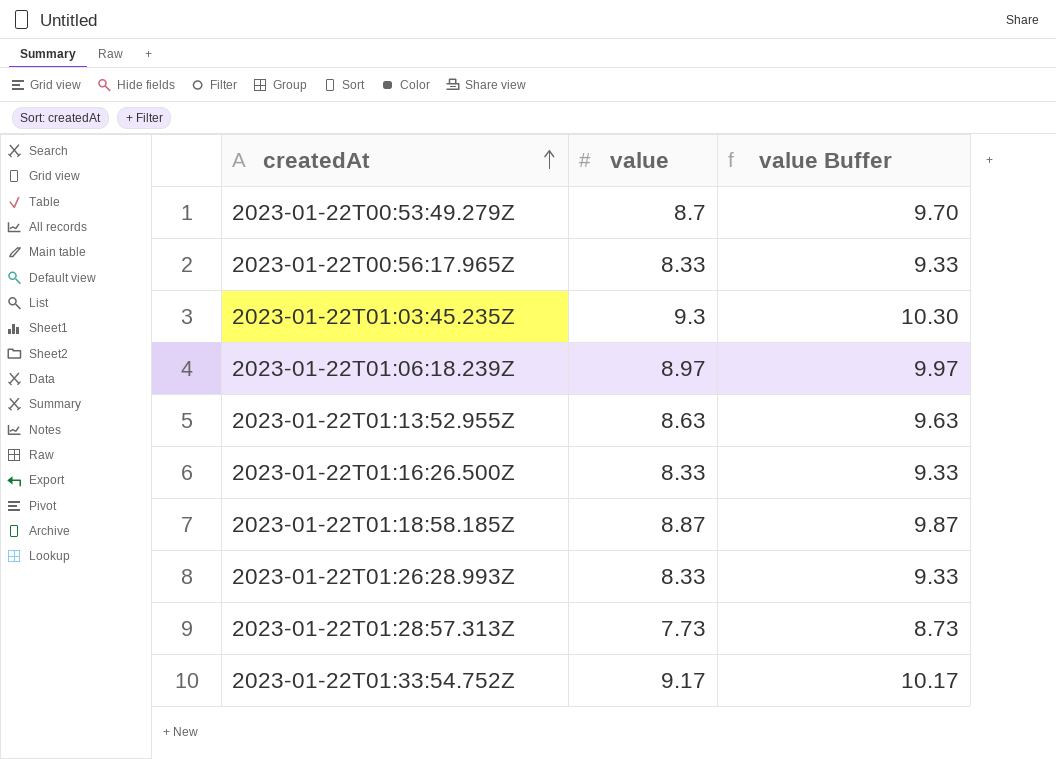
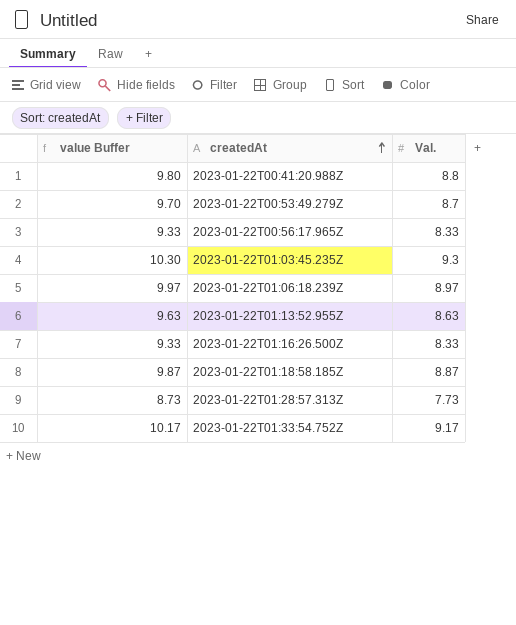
column value Buffer | position: 3 -> 1
column name: value -> Val.
row 2023-01-22T01:26:28.993Z: 8.33 | 9.33 -> none
row 2023-01-22T00:41:20.988Z: none -> 9.80 | 8.8

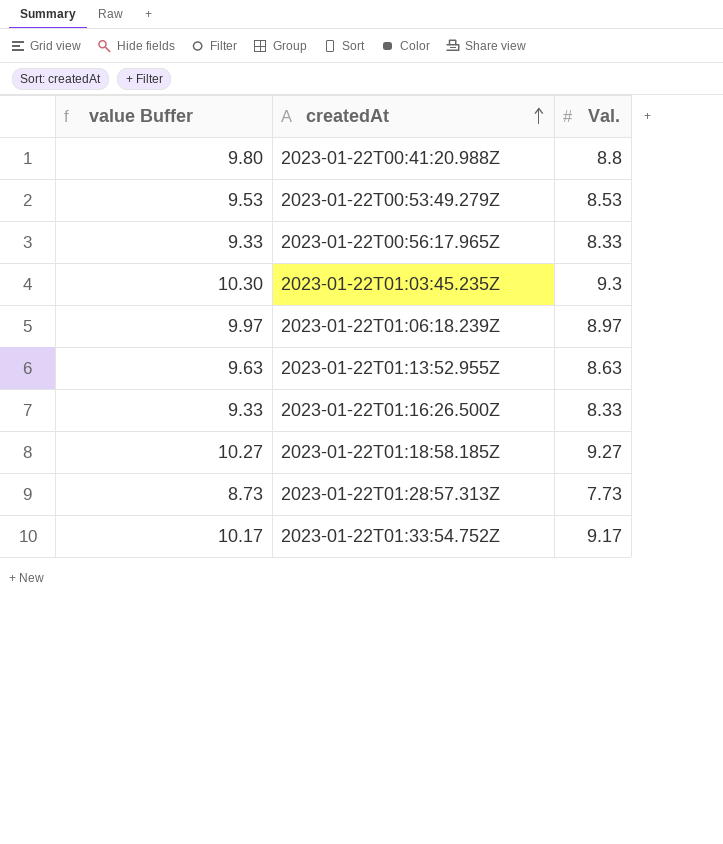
2023-01-22T00:53:49.279Z | value Buffer: 9.70 -> 9.53
2023-01-22T00:53:49.279Z | Val.: 8.7 -> 8.53
2023-01-22T01:18:58.185Z | value Buffer: 9.87 -> 10.27
2023-01-22T01:18:58.185Z | Val.: 8.87 -> 9.27

